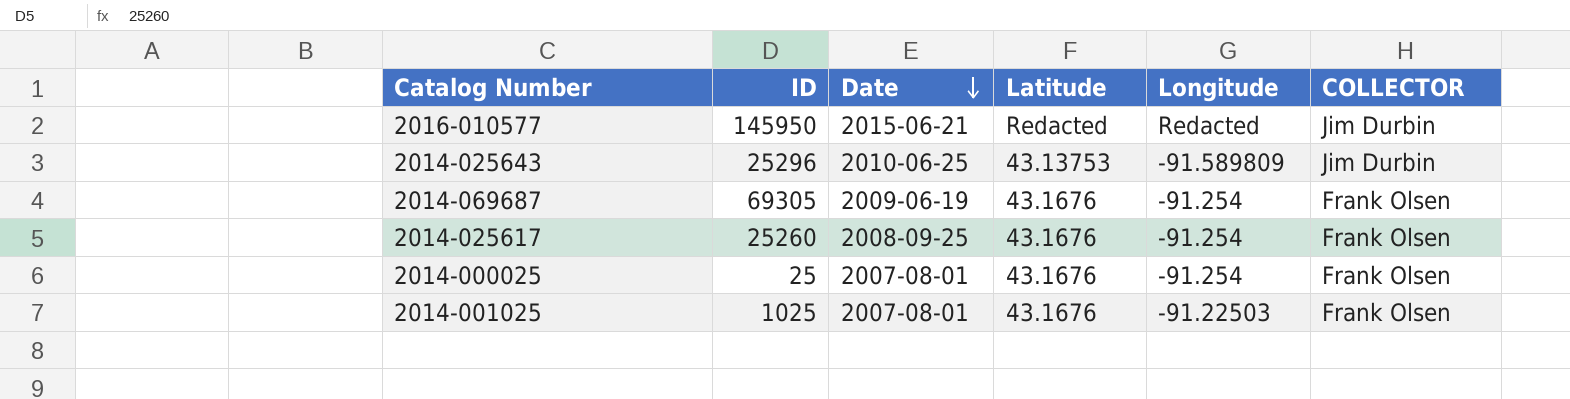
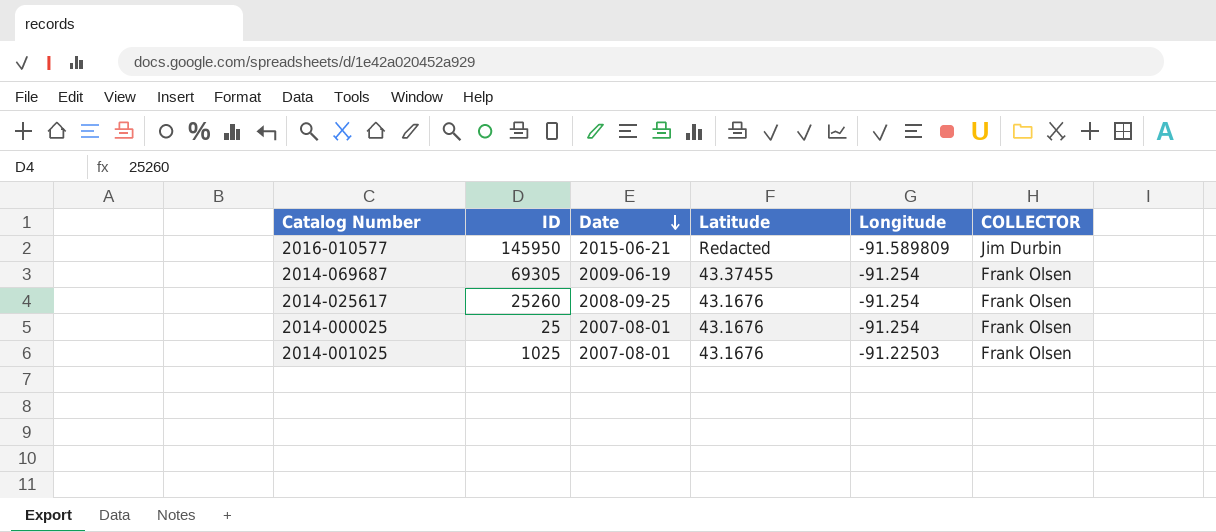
row 2014-025643: 25296 | 2010-06-25 | 43.13753 | -91.589809 | Jim Durbin -> none
2016-010577 | Longitude: Redacted -> -91.589809
2014-069687 | Latitude: 43.1676 -> 43.37455

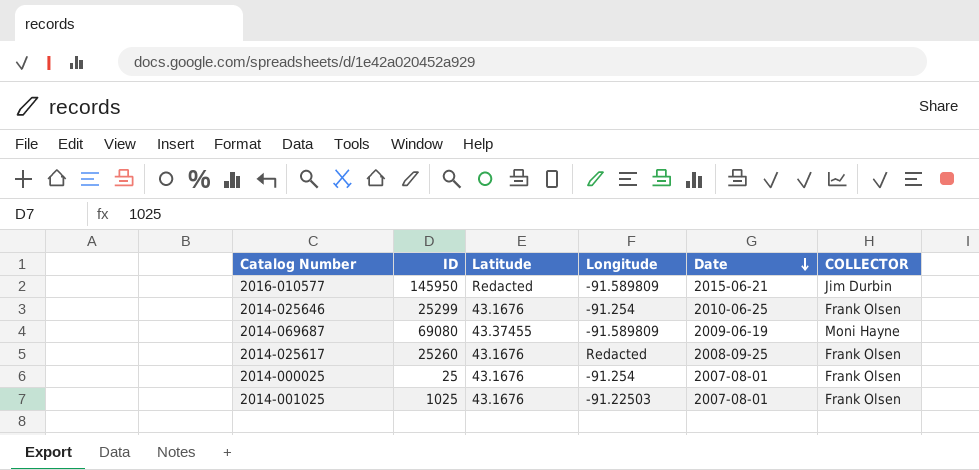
column Date | position: 3 -> 5
row 2014-025646: none -> 25299 | 43.1676 | -91.254 | 2010-06-25 | Frank Olsen
2014-069687 | ID: 69305 -> 69080
2014-069687 | Longitude: -91.254 -> -91.589809
2014-069687 | COLLECTOR: Frank Olsen -> Moni Hayne
2014-025617 | Longitude: -91.254 -> Redacted

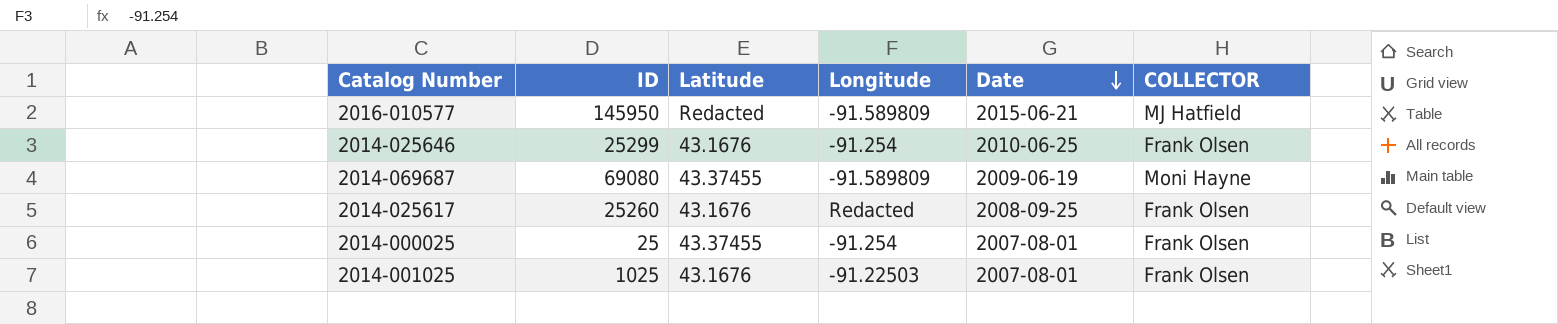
2016-010577 | COLLECTOR: Jim Durbin -> MJ Hatfield
2014-000025 | Latitude: 43.1676 -> 43.37455

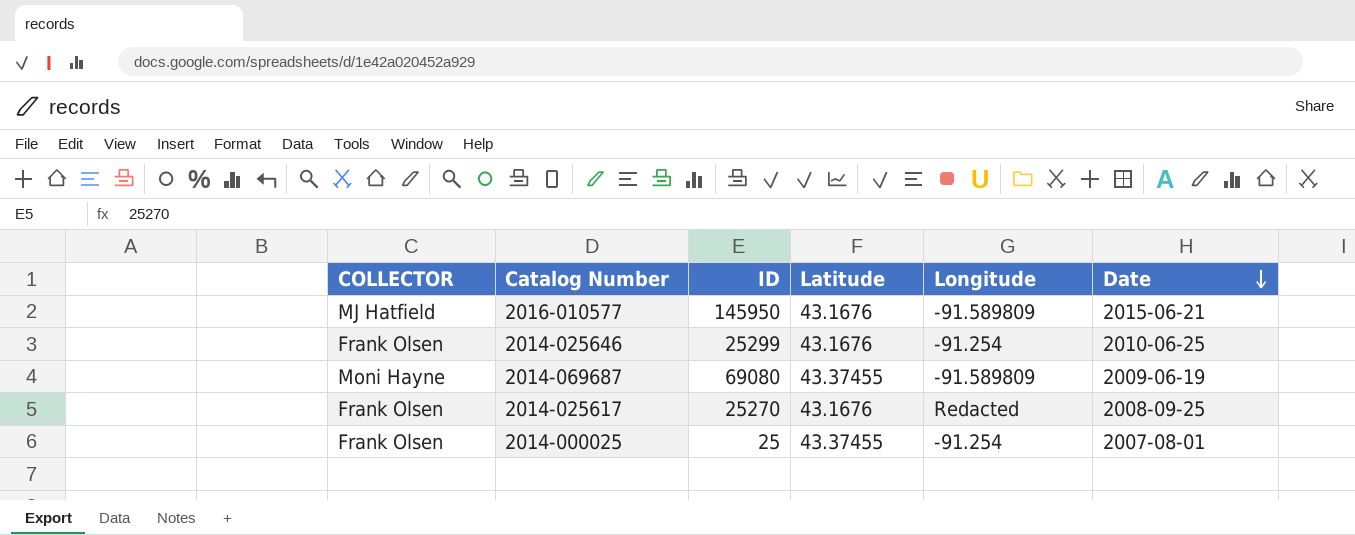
column COLLECTOR | position: 6 -> 1
row 2014-001025: 1025 | 43.1676 | -91.22503 | 2007-08-01 | Frank Olsen -> none
2016-010577 | Latitude: Redacted -> 43.1676
2014-025617 | ID: 25260 -> 25270

